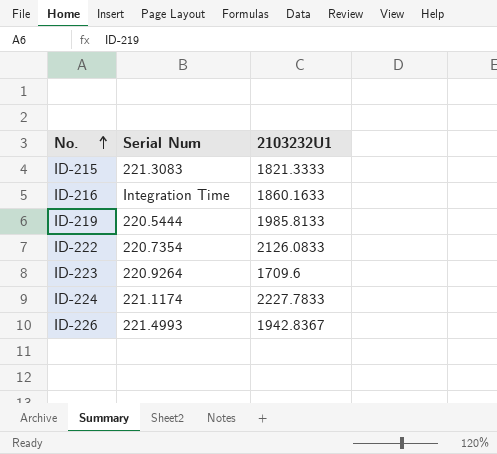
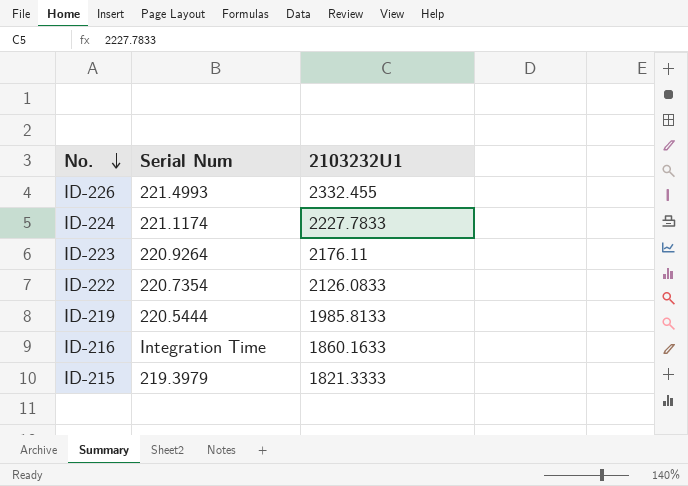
row order: No. ascending -> No. descending
ID-226 | 2103232U1: 1942.8367 -> 2332.455
ID-223 | 2103232U1: 1709.6 -> 2176.11
ID-215 | Serial Num: 221.3083 -> 219.3979

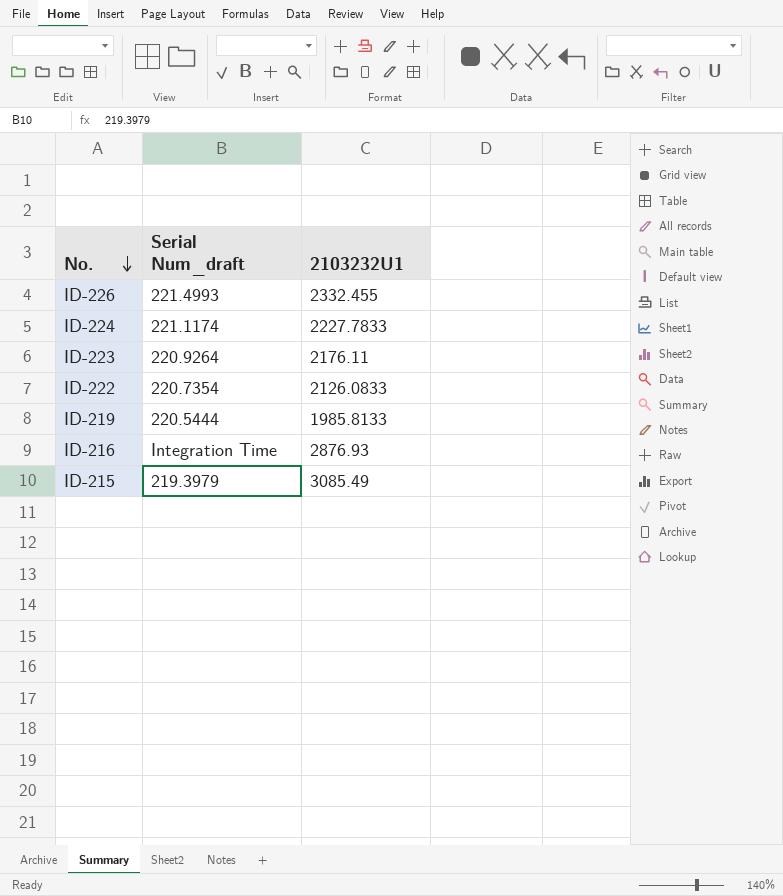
column name: Serial Num -> Serial Num_draft
ID-216 | 2103232U1: 1860.1633 -> 2876.93
ID-215 | 2103232U1: 1821.3333 -> 3085.49

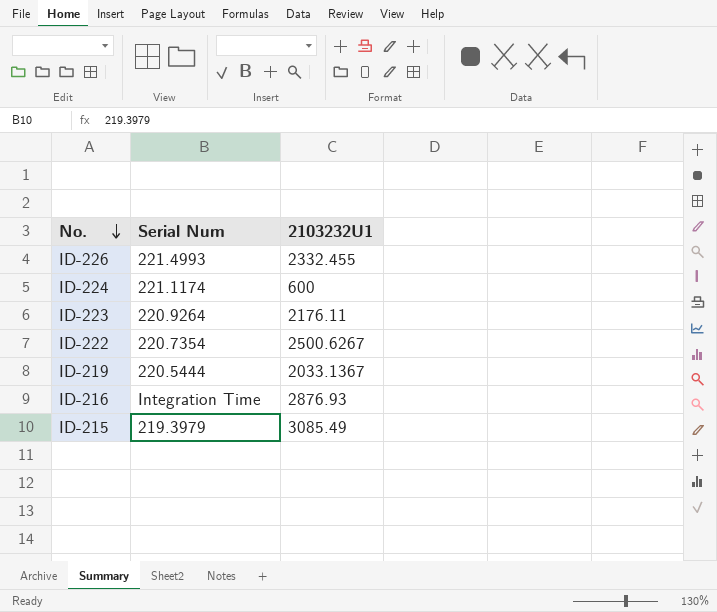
column name: Serial Num_draft -> Serial Num
ID-224 | 2103232U1: 2227.7833 -> 600
ID-222 | 2103232U1: 2126.0833 -> 2500.6267
ID-219 | 2103232U1: 1985.8133 -> 2033.1367

